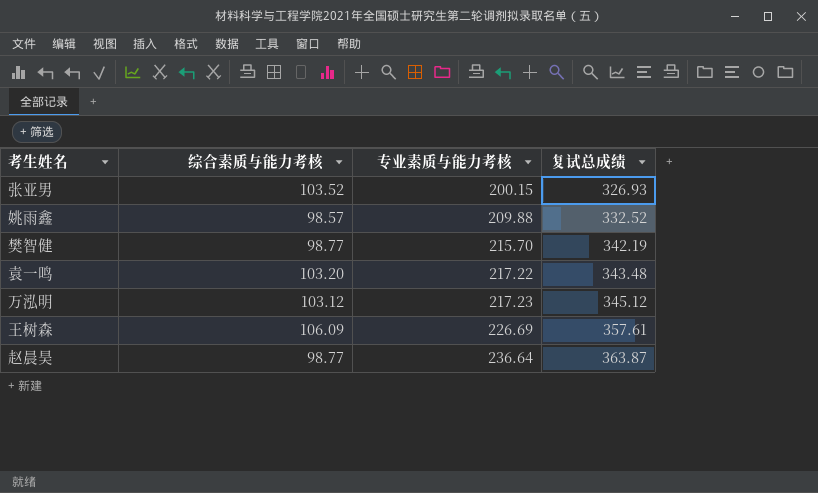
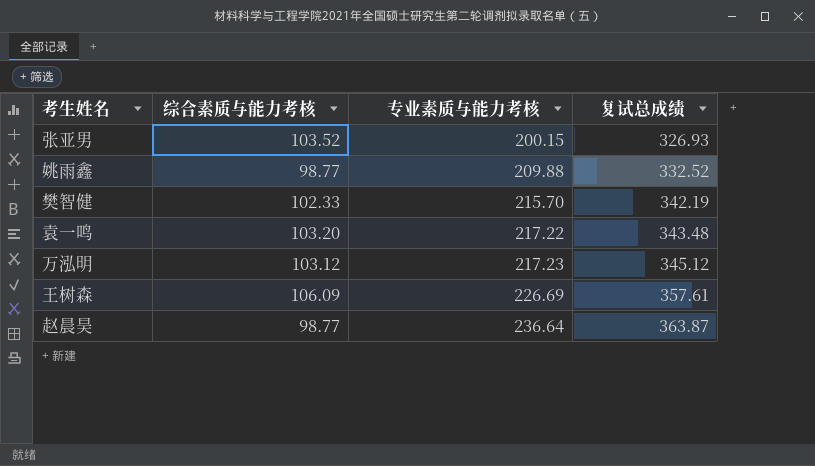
姚雨鑫 | 综合素质与能力考核: 98.57 -> 98.77
樊智健 | 综合素质与能力考核: 98.77 -> 102.33

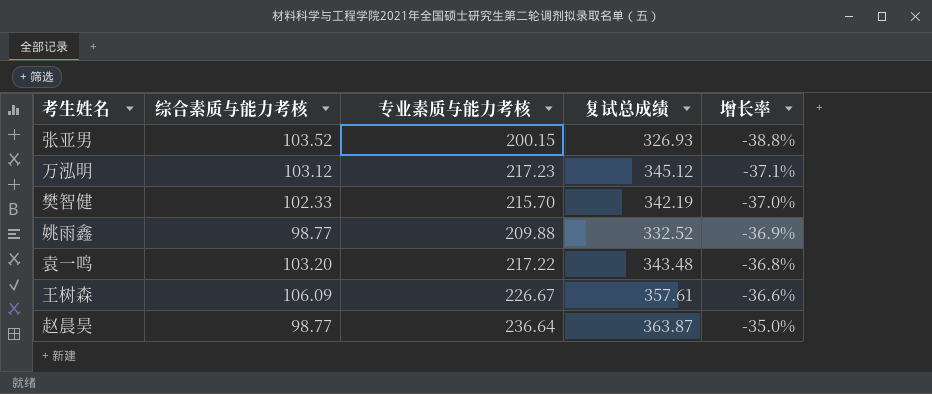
row order: 专业素质与能力考核 ascending -> 增长率 ascending
column 增长率 | formula: none -> ([专业素质与能力考核] - [复试总成绩]) / [复试总成绩]
王树森 | 专业素质与能力考核: 226.69 -> 226.67

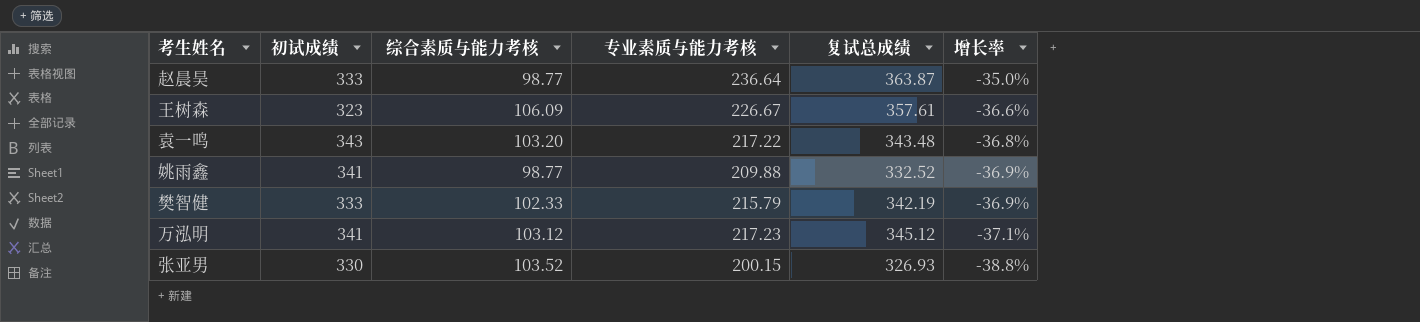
row order: 增长率 ascending -> 增长率 descending
column 初试成绩 | position: none -> 2
樊智健 | 专业素质与能力考核: 215.70 -> 215.79
樊智健 | 增长率: -37.0% -> -36.9%

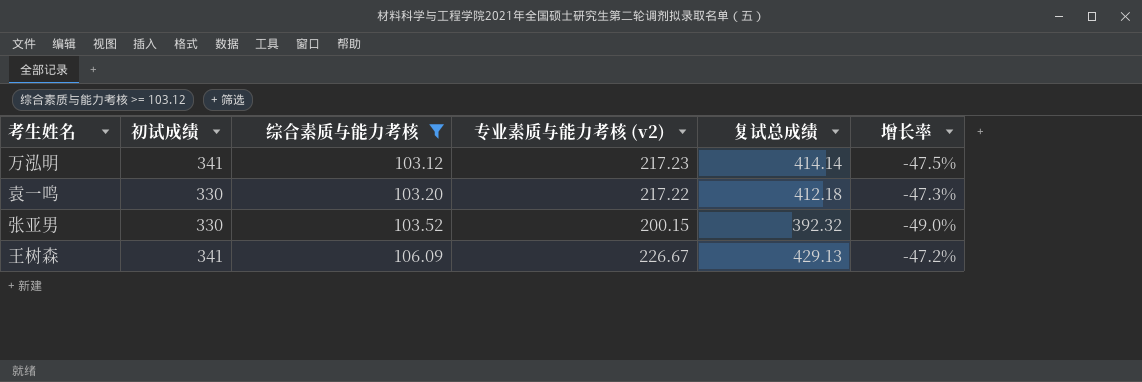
filter: none -> 综合素质与能力考核 >= 103.12
row order: 增长率 descending -> 综合素质与能力考核 ascending
column name: 专业素质与能力考核 -> 专业素质与能力考核 (v2)
万泓明 | 复试总成绩: 345.12 -> 414.14
万泓明 | 增长率: -37.1% -> -47.5%
袁一鸣 | 初试成绩: 343 -> 330
袁一鸣 | 复试总成绩: 343.48 -> 412.18
袁一鸣 | 增长率: -36.8% -> -47.3%
张亚男 | 复试总成绩: 326.93 -> 392.32
张亚男 | 增长率: -38.8% -> -49.0%
王树森 | 初试成绩: 323 -> 341
王树森 | 复试总成绩: 357.61 -> 429.13
王树森 | 增长率: -36.6% -> -47.2%

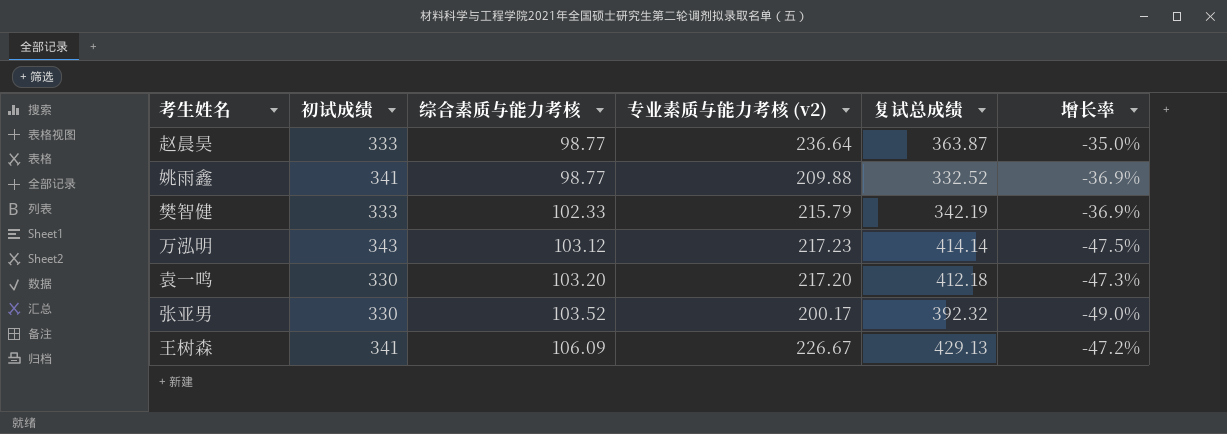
filter: 综合素质与能力考核 >= 103.12 -> none
万泓明 | 初试成绩: 341 -> 343
袁一鸣 | 专业素质与能力考核 (v2): 217.22 -> 217.20
张亚男 | 专业素质与能力考核 (v2): 200.15 -> 200.17

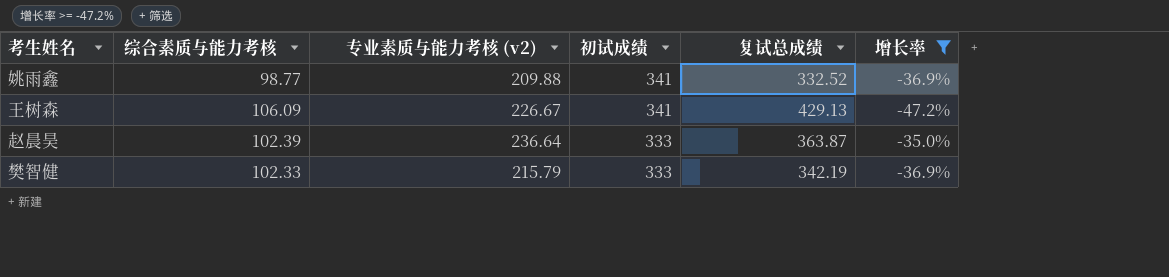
filter: none -> 增长率 >= -47.2%
row order: 综合素质与能力考核 ascending -> 初试成绩 descending
column 初试成绩 | position: 2 -> 4
赵晨昊 | 综合素质与能力考核: 98.77 -> 102.39

